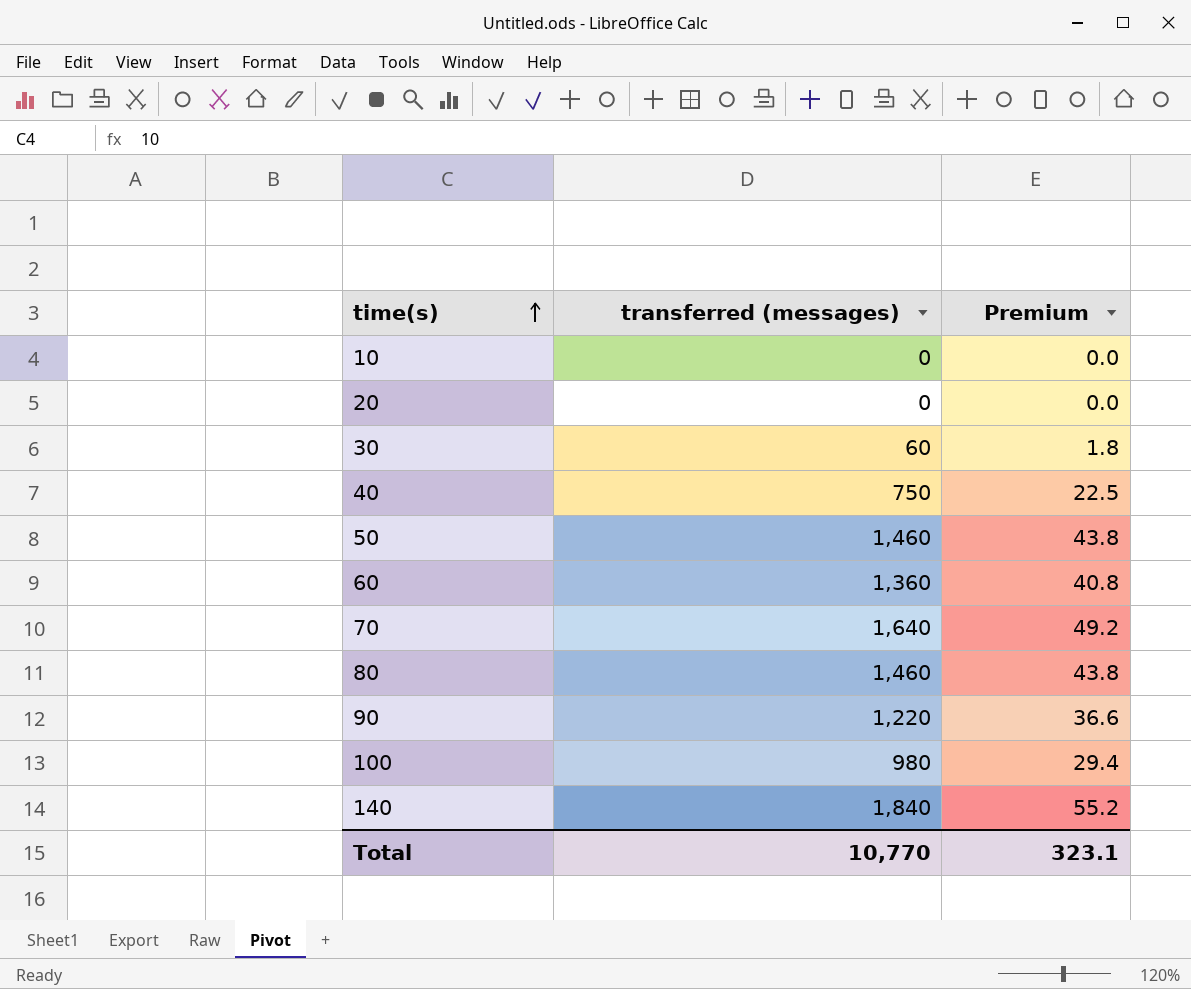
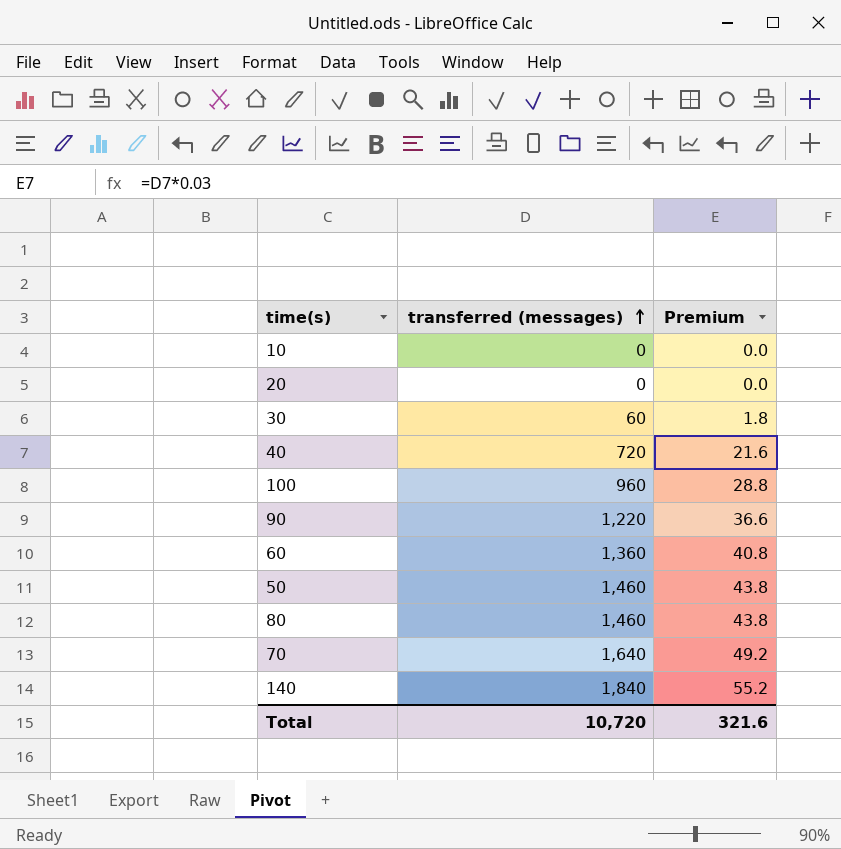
row order: time(s) ascending -> transferred (messages) ascending
40 | transferred (messages): 750 -> 720
40 | Premium: 22.5 -> 21.6
100 | transferred (messages): 980 -> 960
100 | Premium: 29.4 -> 28.8
Total | transferred (messages): 10,770 -> 10,720
Total | Premium: 323.1 -> 321.6

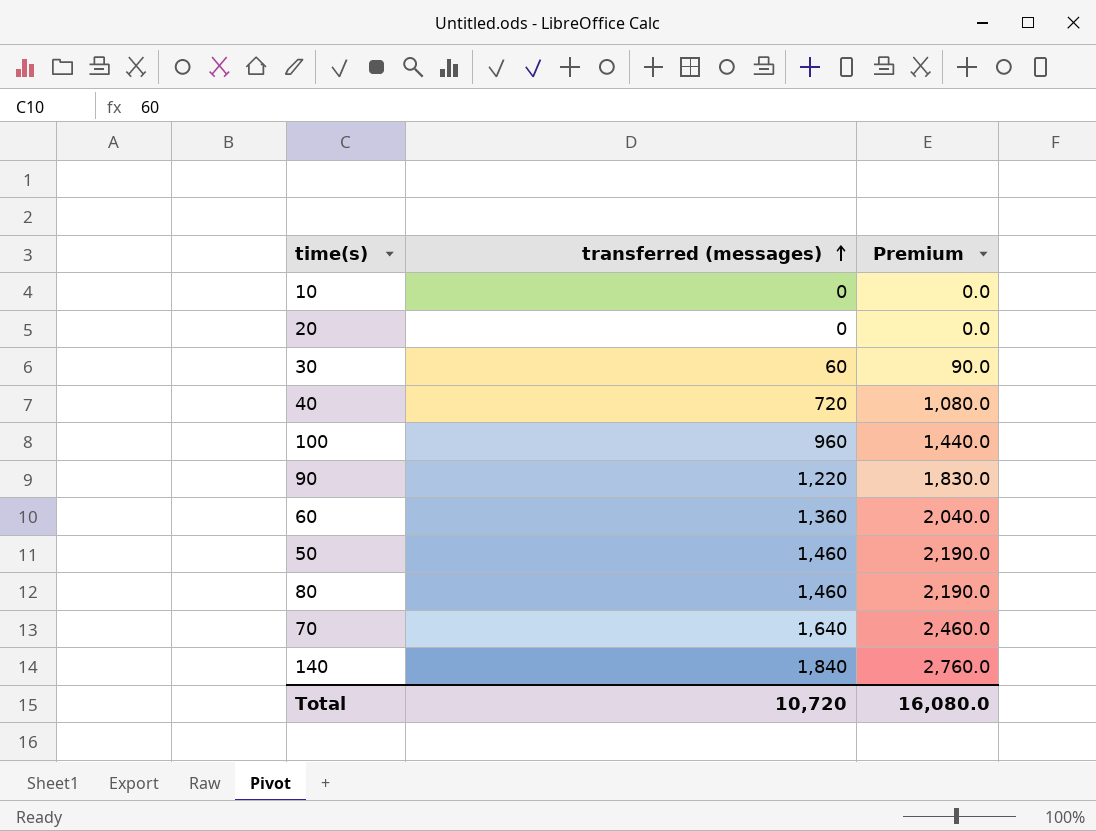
column Premium | formula: [transferred (messages)] * 0.03 -> [transferred (messages)] * 1.5
Total | Premium: 321.6 -> 16,080.0

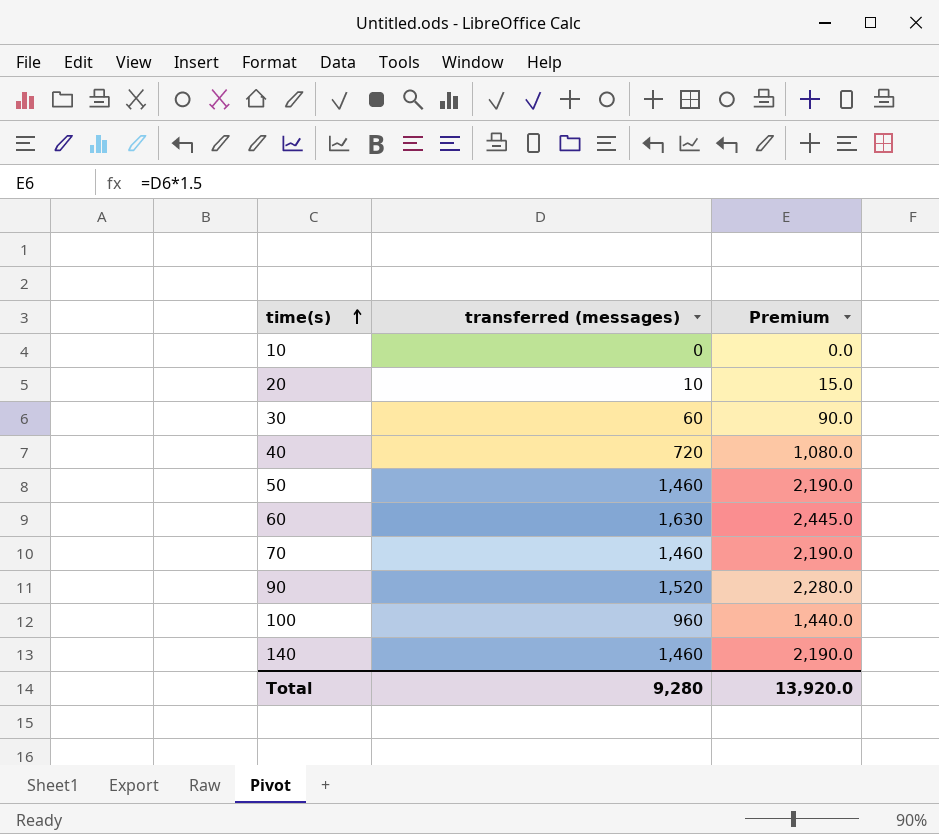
row order: transferred (messages) ascending -> time(s) ascending
row 80: 1,460 | 2,190.0 -> none
20 | transferred (messages): 0 -> 10
20 | Premium: 0.0 -> 15.0
60 | transferred (messages): 1,360 -> 1,630
60 | Premium: 2,040.0 -> 2,445.0
70 | transferred (messages): 1,640 -> 1,460
70 | Premium: 2,460.0 -> 2,190.0
90 | transferred (messages): 1,220 -> 1,520
90 | Premium: 1,830.0 -> 2,280.0
140 | transferred (messages): 1,840 -> 1,460
140 | Premium: 2,760.0 -> 2,190.0
Total | transferred (messages): 10,720 -> 9,280
Total | Premium: 16,080.0 -> 13,920.0

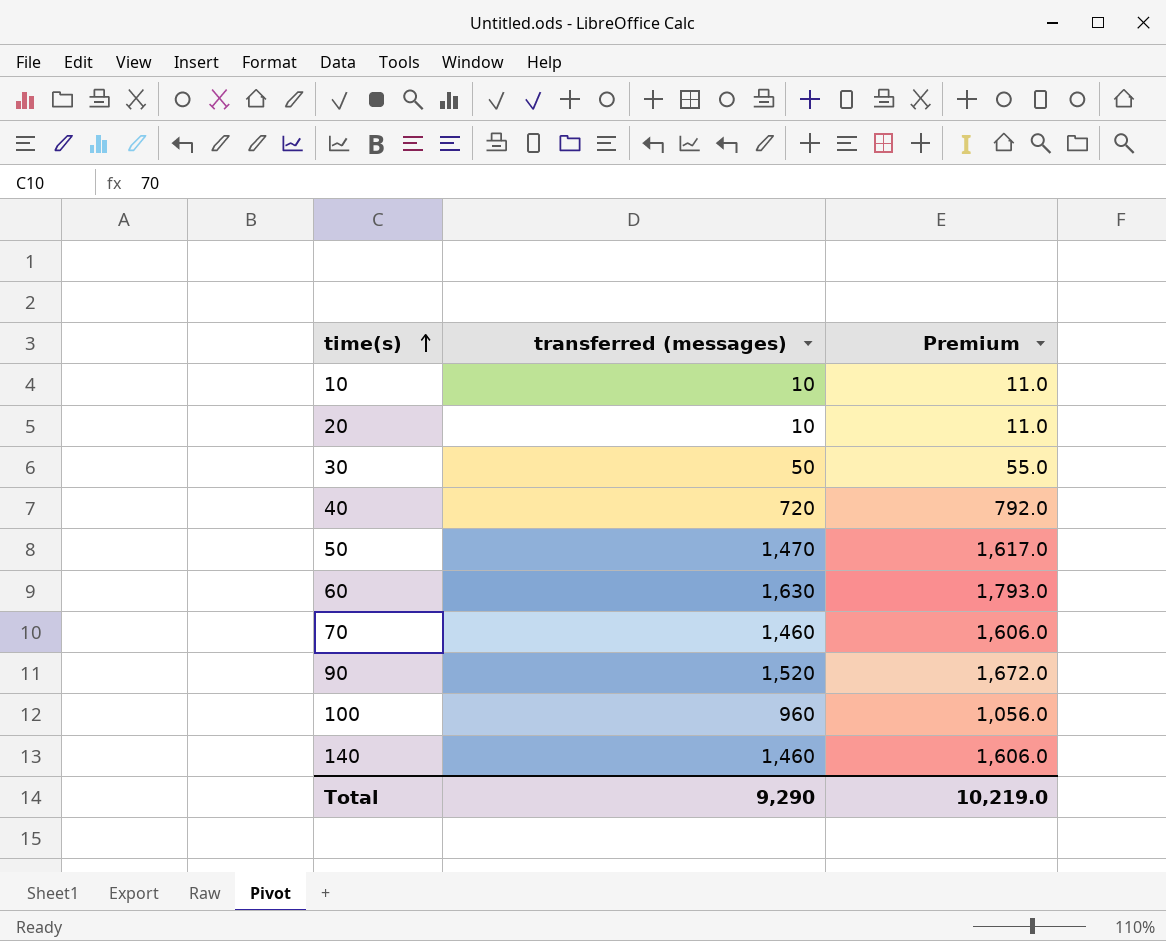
column Premium | formula: [transferred (messages)] * 1.5 -> [transferred (messages)] * 1.1
10 | transferred (messages): 0 -> 10
30 | transferred (messages): 60 -> 50
50 | transferred (messages): 1,460 -> 1,470
Total | transferred (messages): 9,280 -> 9,290
Total | Premium: 13,920.0 -> 10,219.0

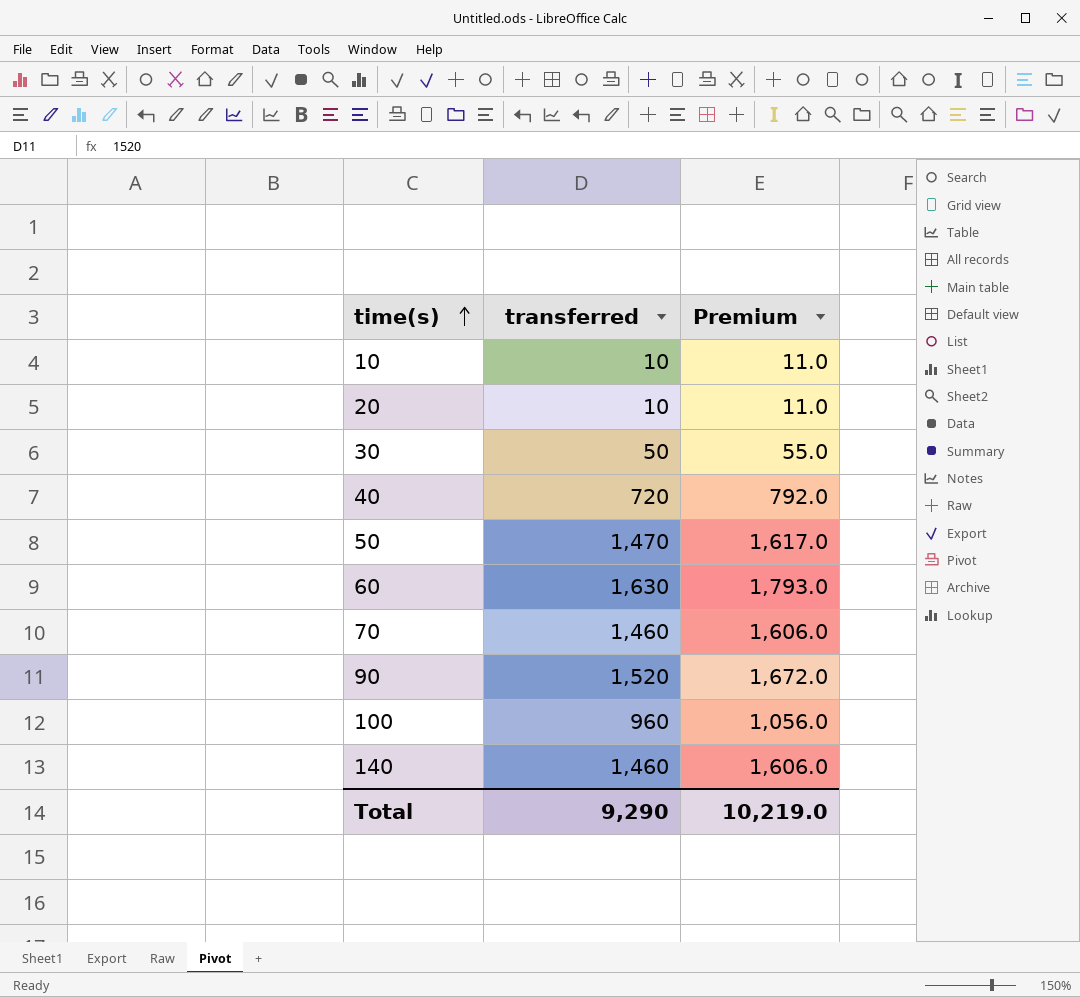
column name: transferred (messages) -> transferred

